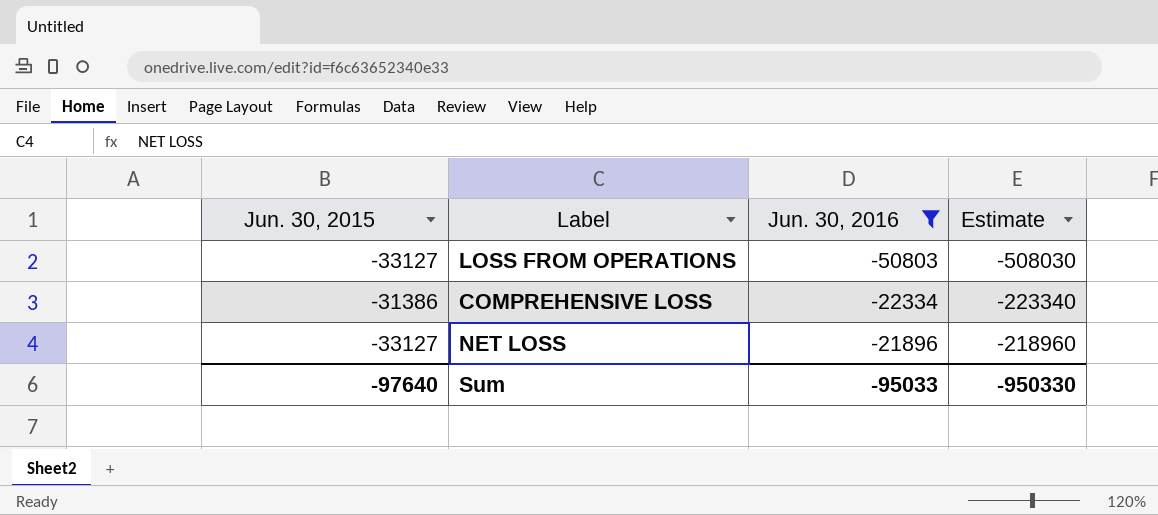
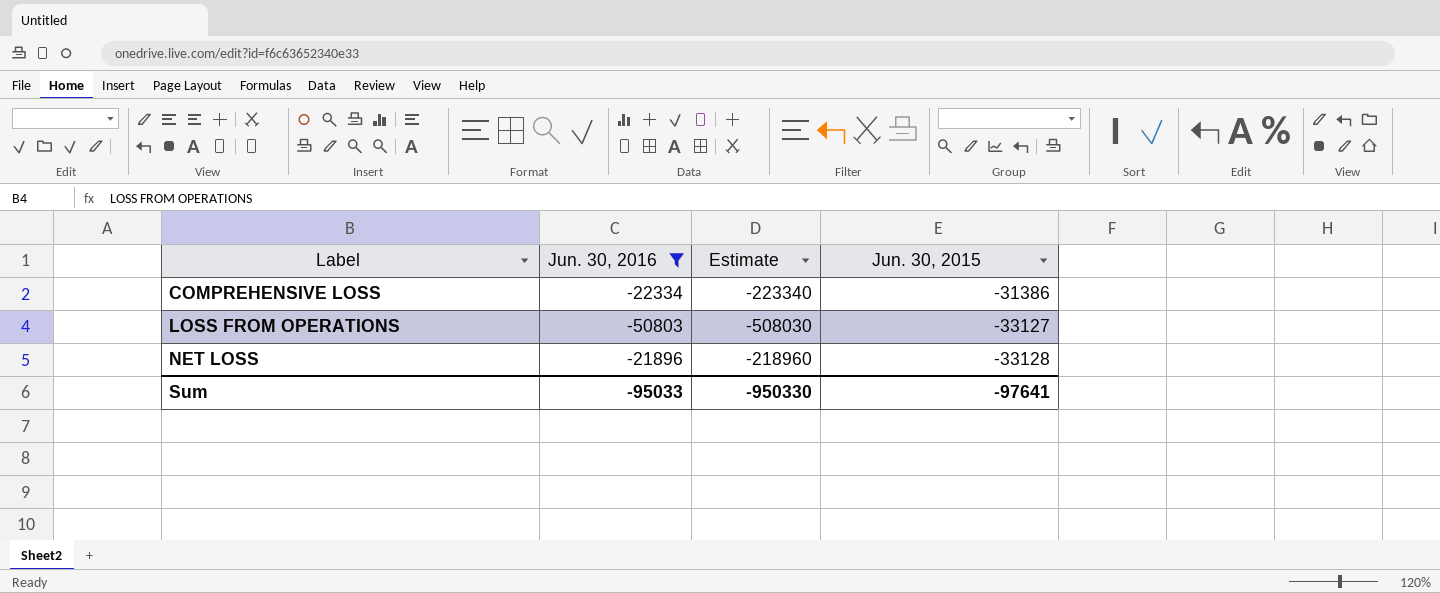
row order: Jun. 30, 2016 ascending -> Label ascending
column Jun. 30, 2015 | position: 1 -> 4
NET LOSS | Jun. 30, 2015: -33127 -> -33128
Sum | Jun. 30, 2015: -97640 -> -97641

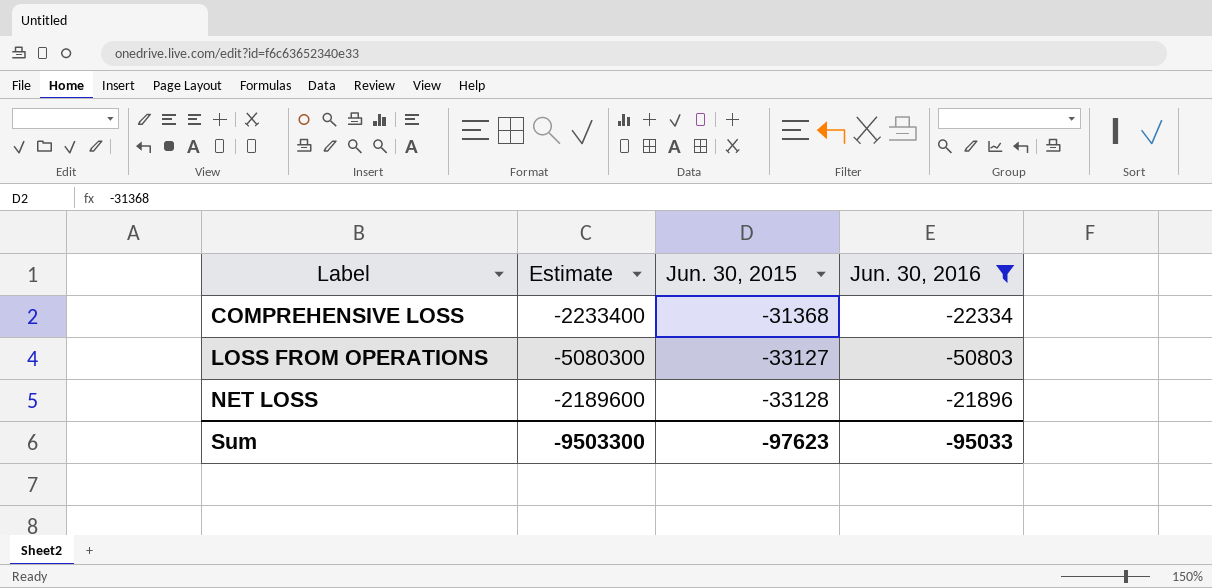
column Estimate | formula: [Jun. 30, 2016] * 10 -> [Jun. 30, 2016] * 100
column Jun. 30, 2016 | position: 2 -> 4
COMPREHENSIVE LOSS | Jun. 30, 2015: -31386 -> -31368
Sum | Estimate: -950330 -> -9503300
Sum | Jun. 30, 2015: -97641 -> -97623

